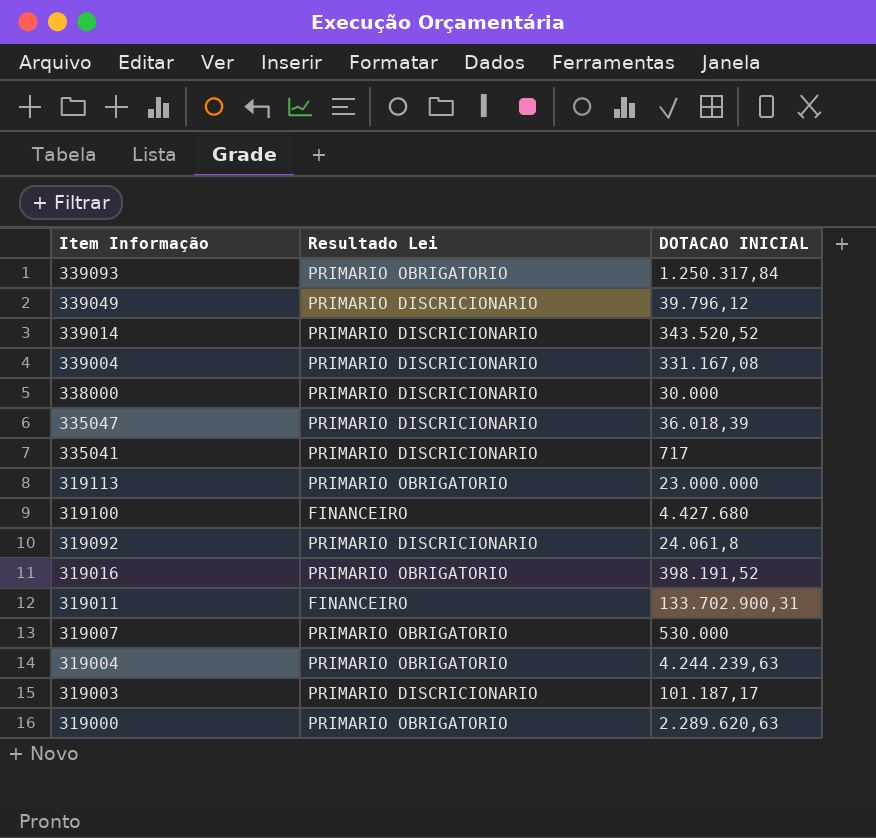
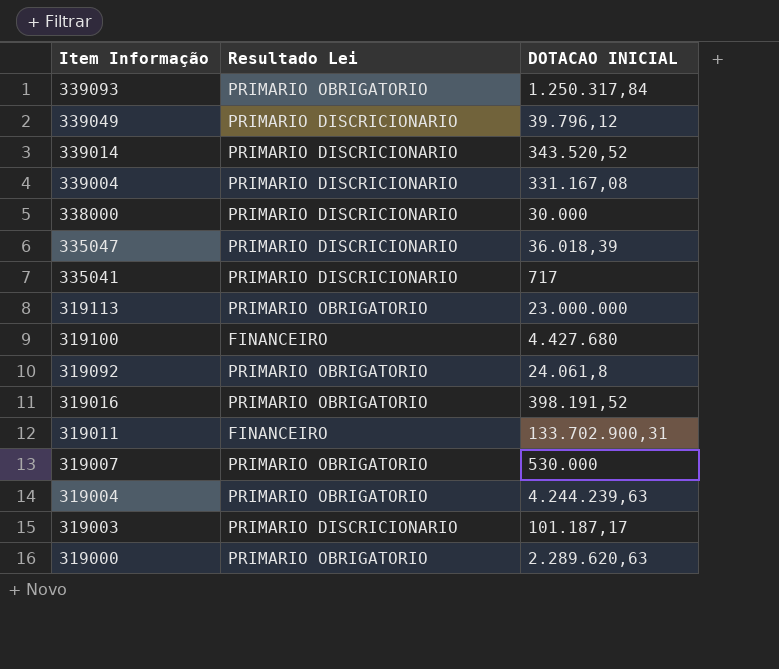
319092 | Resultado Lei: PRIMARIO DISCRICIONARIO -> PRIMARIO OBRIGATORIO

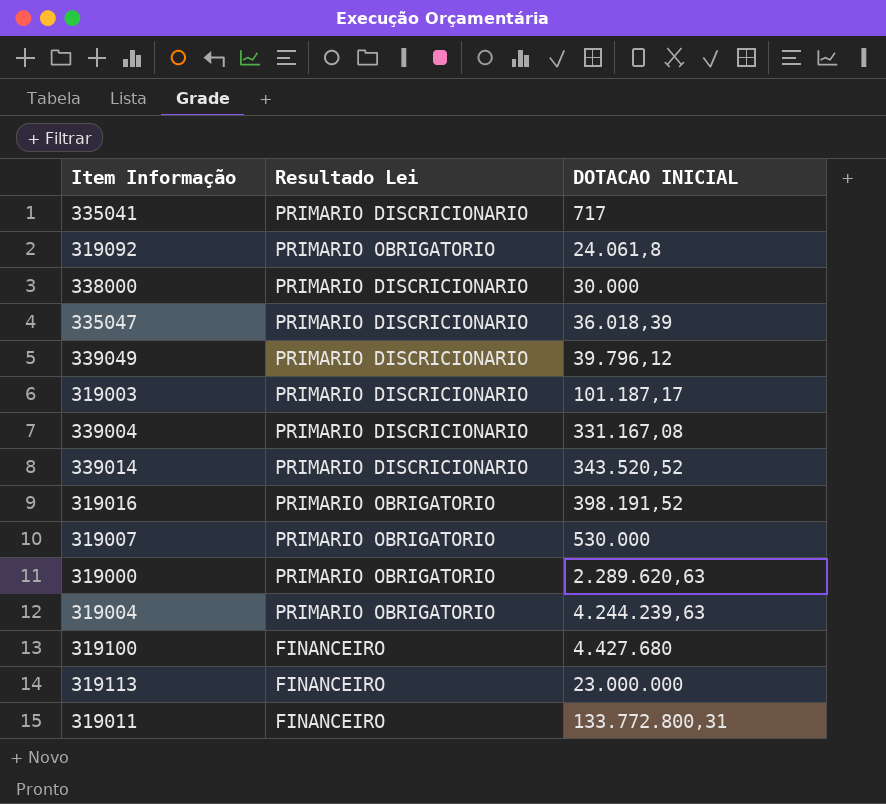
row order: Item Informação descending -> DOTACAO INICIAL ascending
row 339093: PRIMARIO OBRIGATORIO | 1.250.317,84 -> none
319113 | Resultado Lei: PRIMARIO OBRIGATORIO -> FINANCEIRO
319011 | DOTACAO INICIAL: 133.702.900,31 -> 133.772.800,31

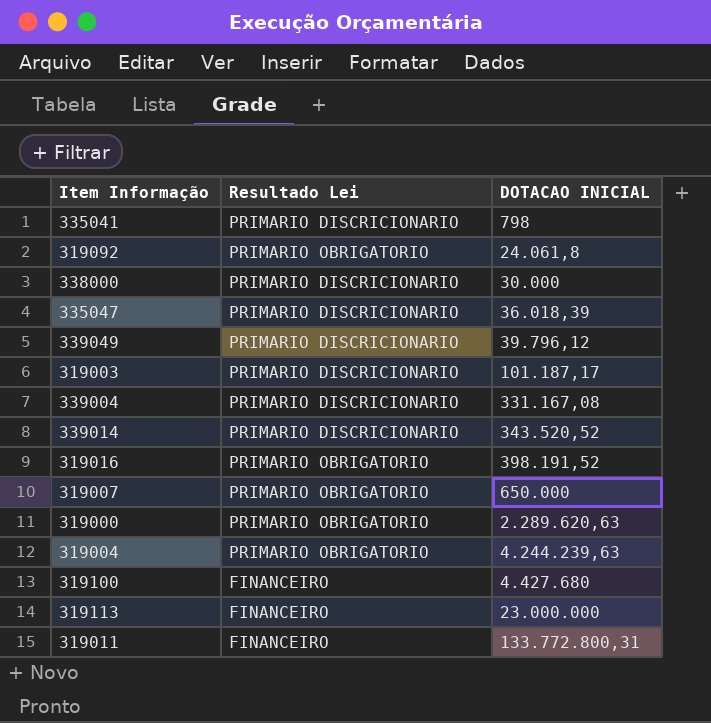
335041 | DOTACAO INICIAL: 717 -> 798
319007 | DOTACAO INICIAL: 530.000 -> 650.000

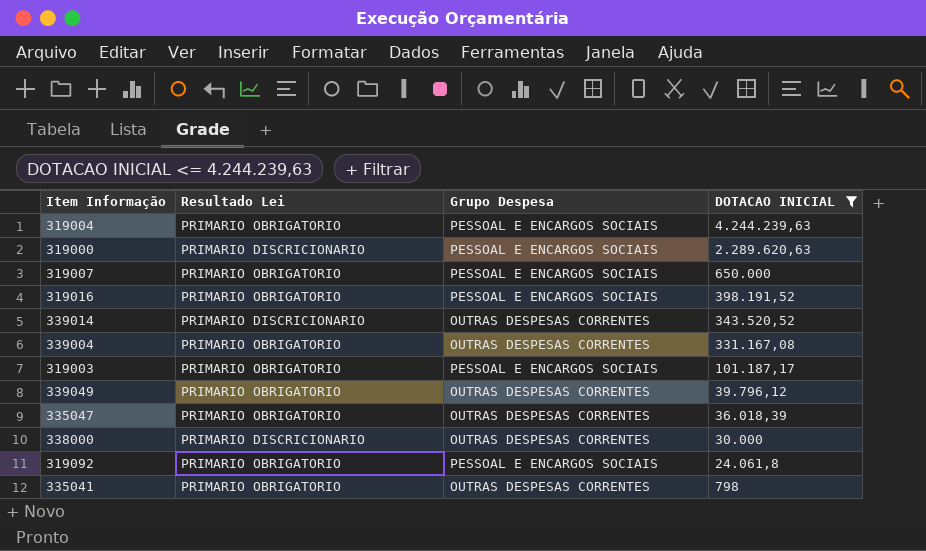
filter: none -> DOTACAO INICIAL <= 4.244.239,63
row order: DOTACAO INICIAL ascending -> DOTACAO INICIAL descending
column Grupo Despesa | position: none -> 3
319000 | Resultado Lei: PRIMARIO OBRIGATORIO -> PRIMARIO DISCRICIONARIO
339004 | Resultado Lei: PRIMARIO DISCRICIONARIO -> PRIMARIO OBRIGATORIO
319003 | Resultado Lei: PRIMARIO DISCRICIONARIO -> PRIMARIO OBRIGATORIO
339049 | Resultado Lei: PRIMARIO DISCRICIONARIO -> PRIMARIO OBRIGATORIO
335047 | Resultado Lei: PRIMARIO DISCRICIONARIO -> PRIMARIO OBRIGATORIO
335041 | Resultado Lei: PRIMARIO DISCRICIONARIO -> PRIMARIO OBRIGATORIO

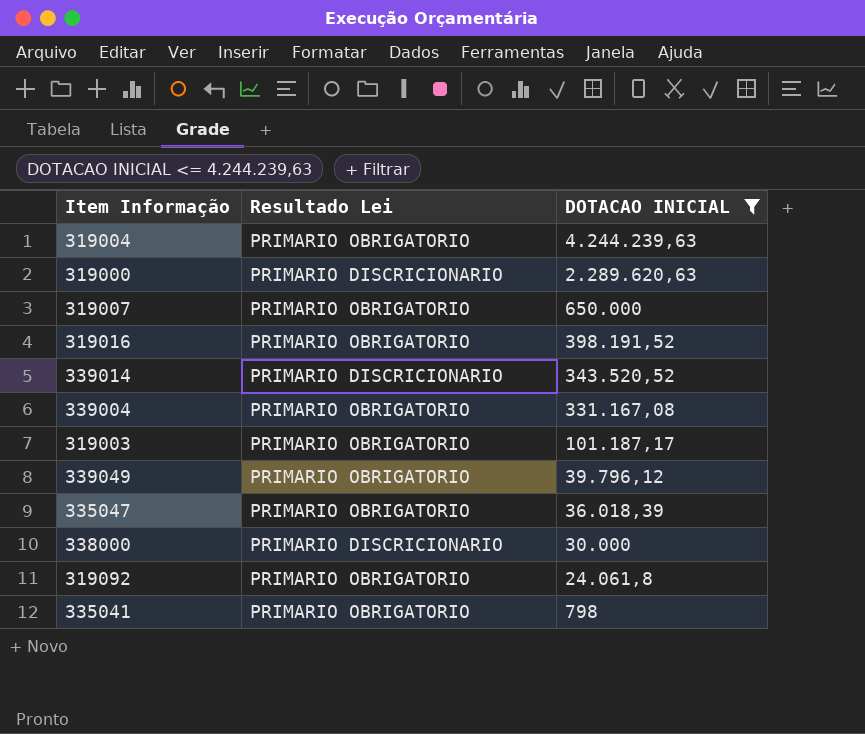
column Grupo Despesa | position: 3 -> none

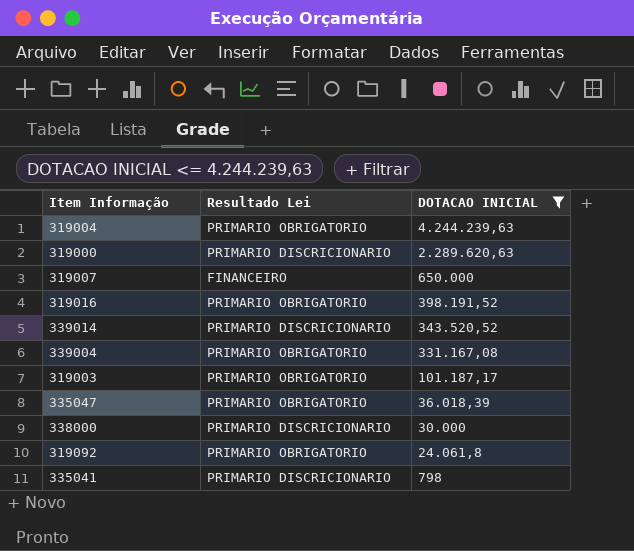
row 339049: PRIMARIO OBRIGATORIO | 39.796,12 -> none
319007 | Resultado Lei: PRIMARIO OBRIGATORIO -> FINANCEIRO
335041 | Resultado Lei: PRIMARIO OBRIGATORIO -> PRIMARIO DISCRICIONARIO

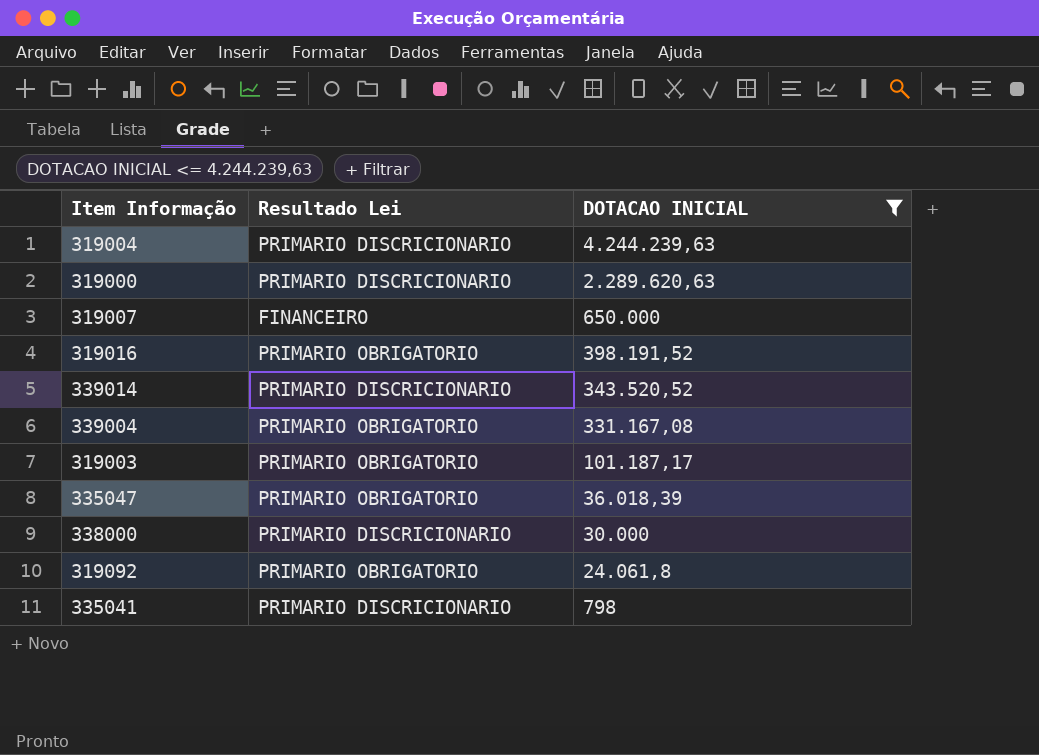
319004 | Resultado Lei: PRIMARIO OBRIGATORIO -> PRIMARIO DISCRICIONARIO

